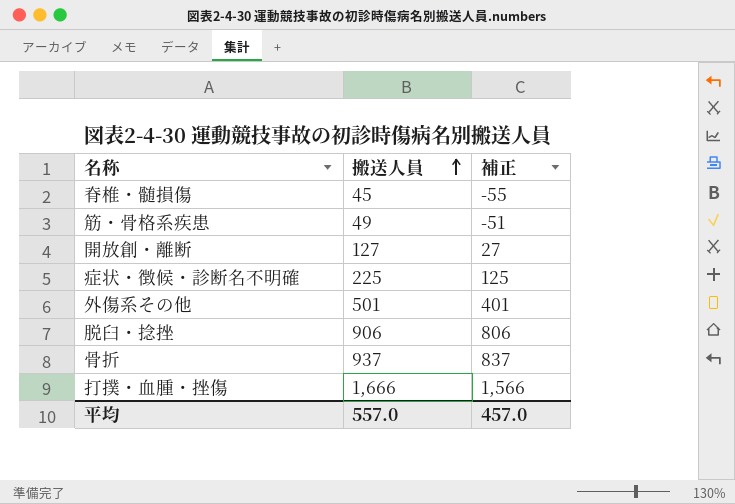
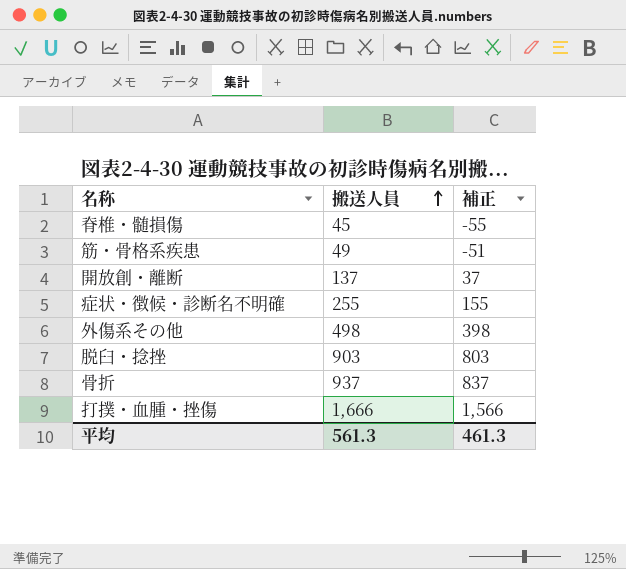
開放創・離断 | 搬送人員: 127 -> 137
開放創・離断 | 補正: 27 -> 37
症状・徴候・診断名不明確 | 搬送人員: 225 -> 255
症状・徴候・診断名不明確 | 補正: 125 -> 155
外傷系その他 | 搬送人員: 501 -> 498
外傷系その他 | 補正: 401 -> 398
脱臼・捻挫 | 搬送人員: 906 -> 903
脱臼・捻挫 | 補正: 806 -> 803
平均 | 搬送人員: 557.0 -> 561.3
平均 | 補正: 457.0 -> 461.3

